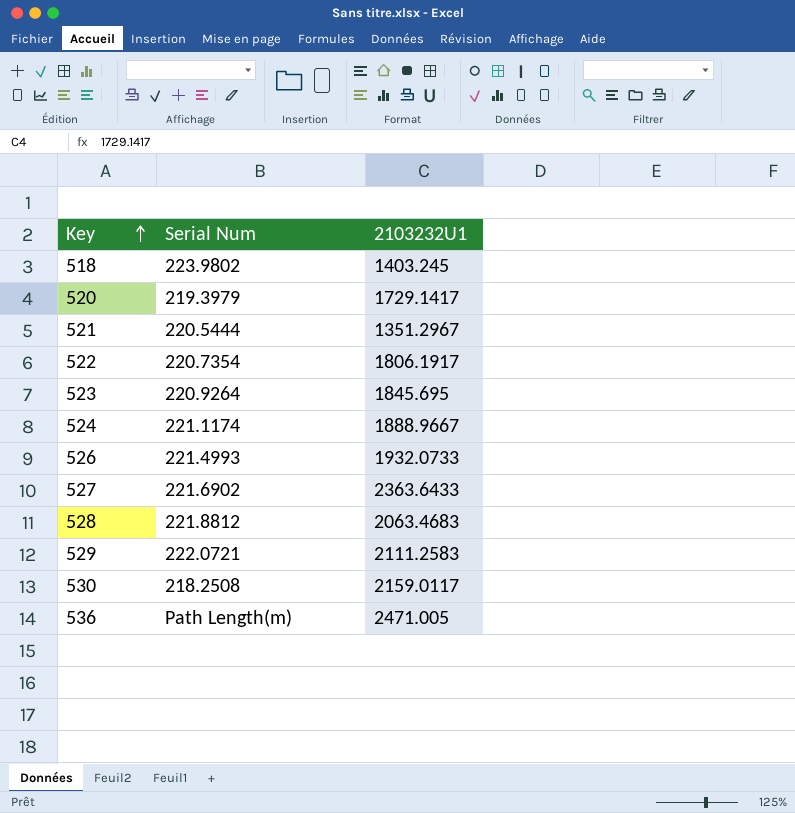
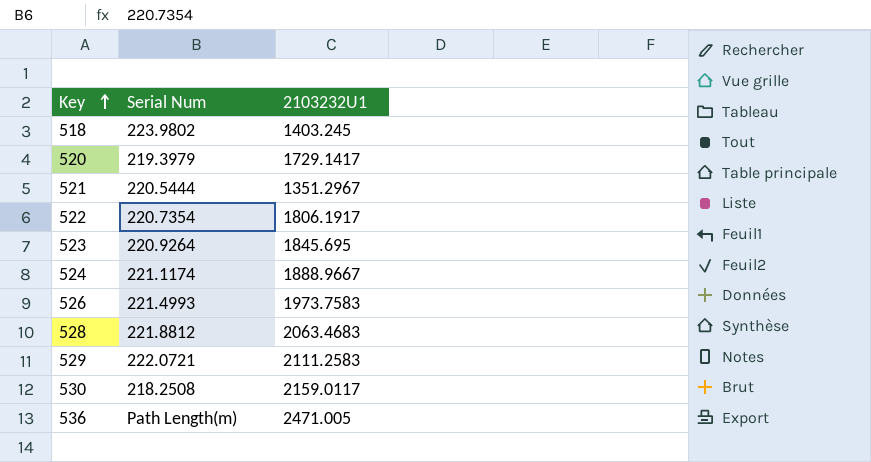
row 527: 221.6902 | 2363.6433 -> none
526 | 2103232U1: 1932.0733 -> 1973.7583

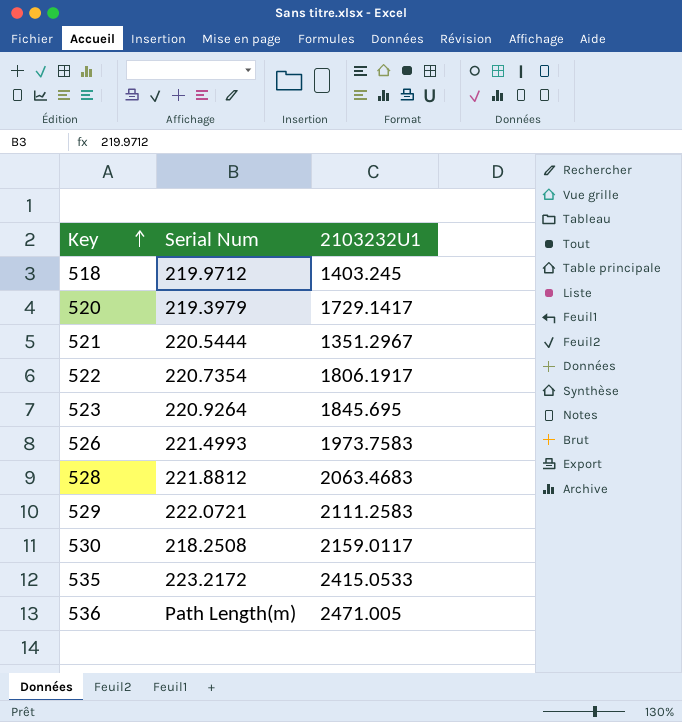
row 524: 221.1174 | 1888.9667 -> none
518 | Serial Num: 223.9802 -> 219.9712
row 535: none -> 223.2172 | 2415.0533

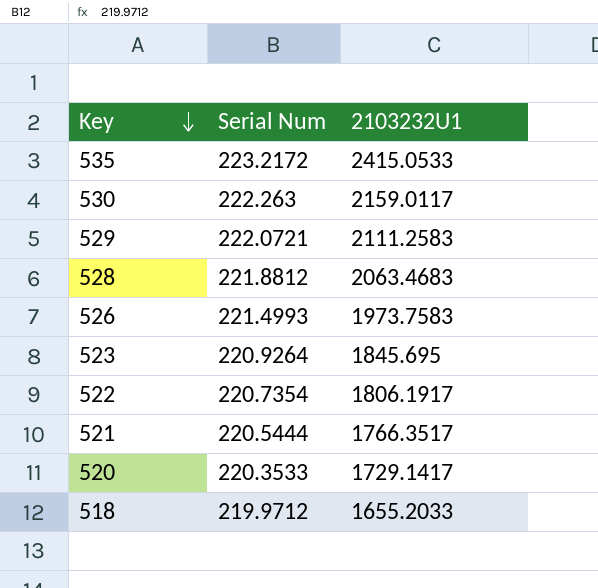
row order: Key ascending -> Key descending
row 536: Path Length(m) | 2471.005 -> none
530 | Serial Num: 218.2508 -> 222.263
521 | 2103232U1: 1351.2967 -> 1766.3517
520 | Serial Num: 219.3979 -> 220.3533
518 | 2103232U1: 1403.245 -> 1655.2033

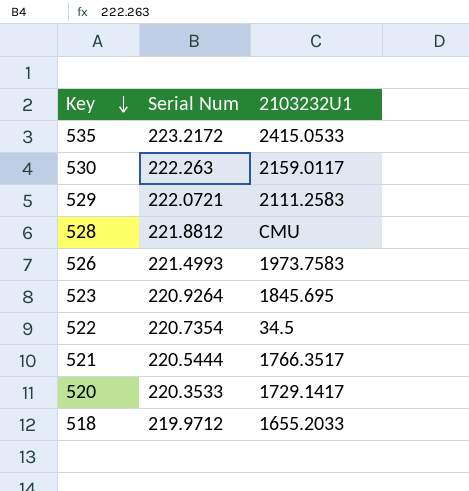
528 | 2103232U1: 2063.4683 -> CMU
522 | 2103232U1: 1806.1917 -> 34.5

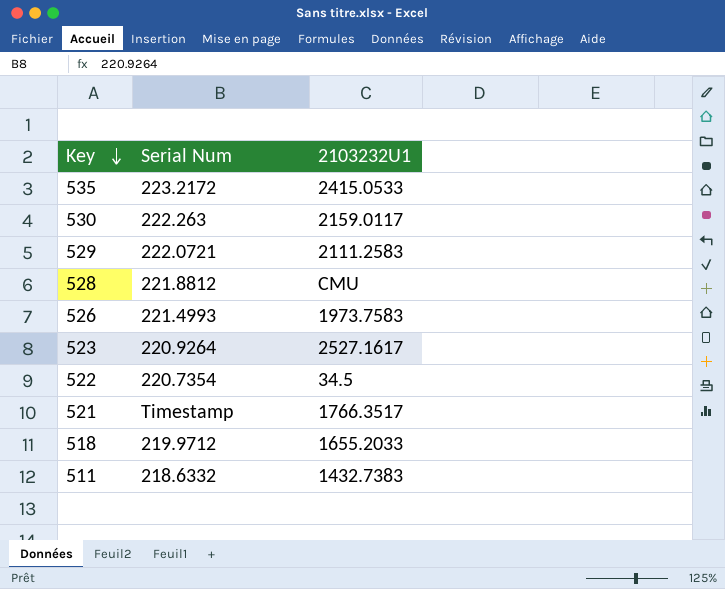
row 520: 220.3533 | 1729.1417 -> none
523 | 2103232U1: 1845.695 -> 2527.1617
521 | Serial Num: 220.5444 -> Timestamp
row 511: none -> 218.6332 | 1432.7383

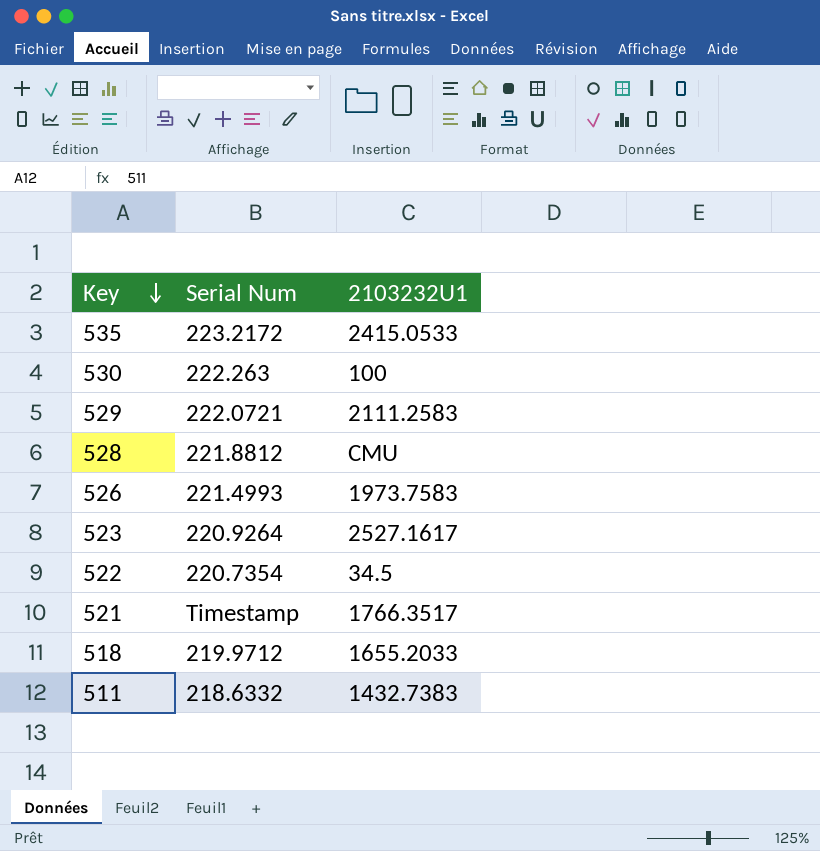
530 | 2103232U1: 2159.0117 -> 100

